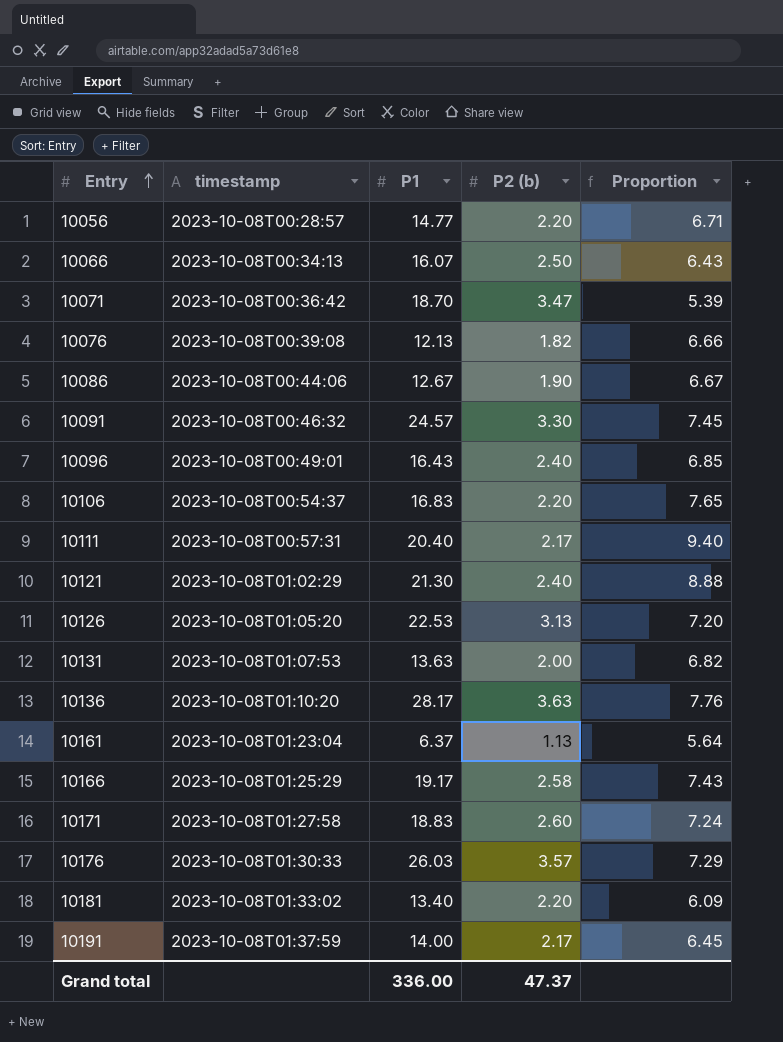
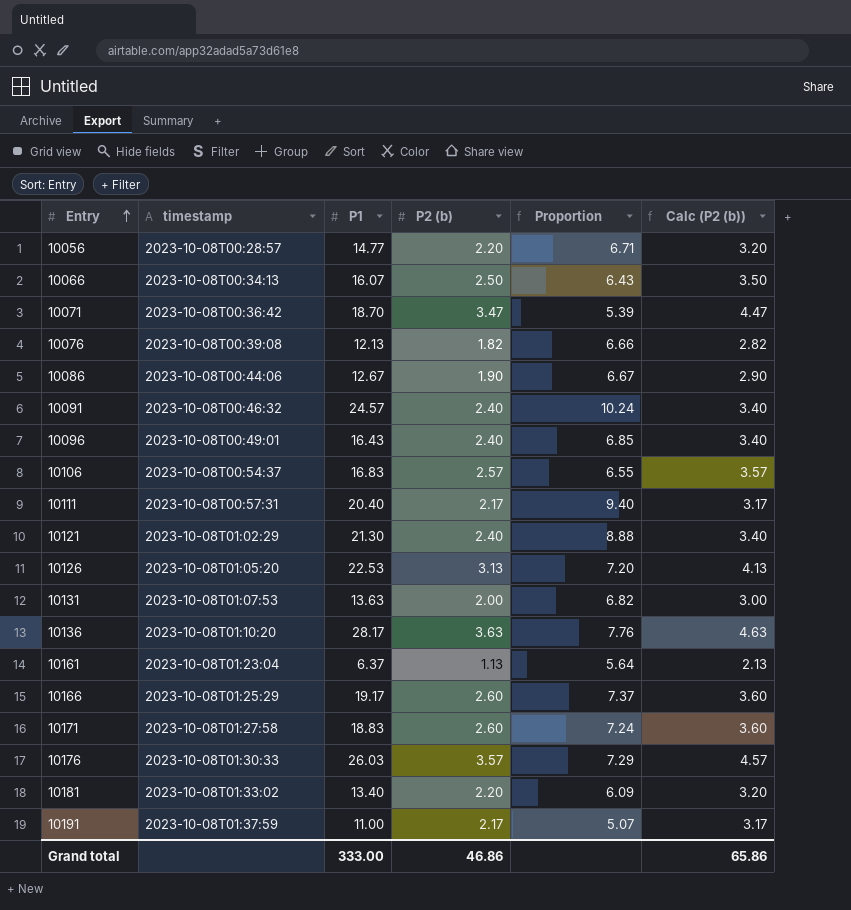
column Calc (P2 (b)) | formula: none -> [P2 (b)] + 1
10091 | P2 (b): 3.30 -> 2.40
10091 | Proportion: 7.45 -> 10.24
10106 | P2 (b): 2.20 -> 2.57
10106 | Proportion: 7.65 -> 6.55
10166 | P2 (b): 2.58 -> 2.60
10166 | Proportion: 7.43 -> 7.37
10191 | P1: 14.00 -> 11.00
10191 | Proportion: 6.45 -> 5.07
Grand total | P1: 336.00 -> 333.00
Grand total | P2 (b): 47.37 -> 46.86

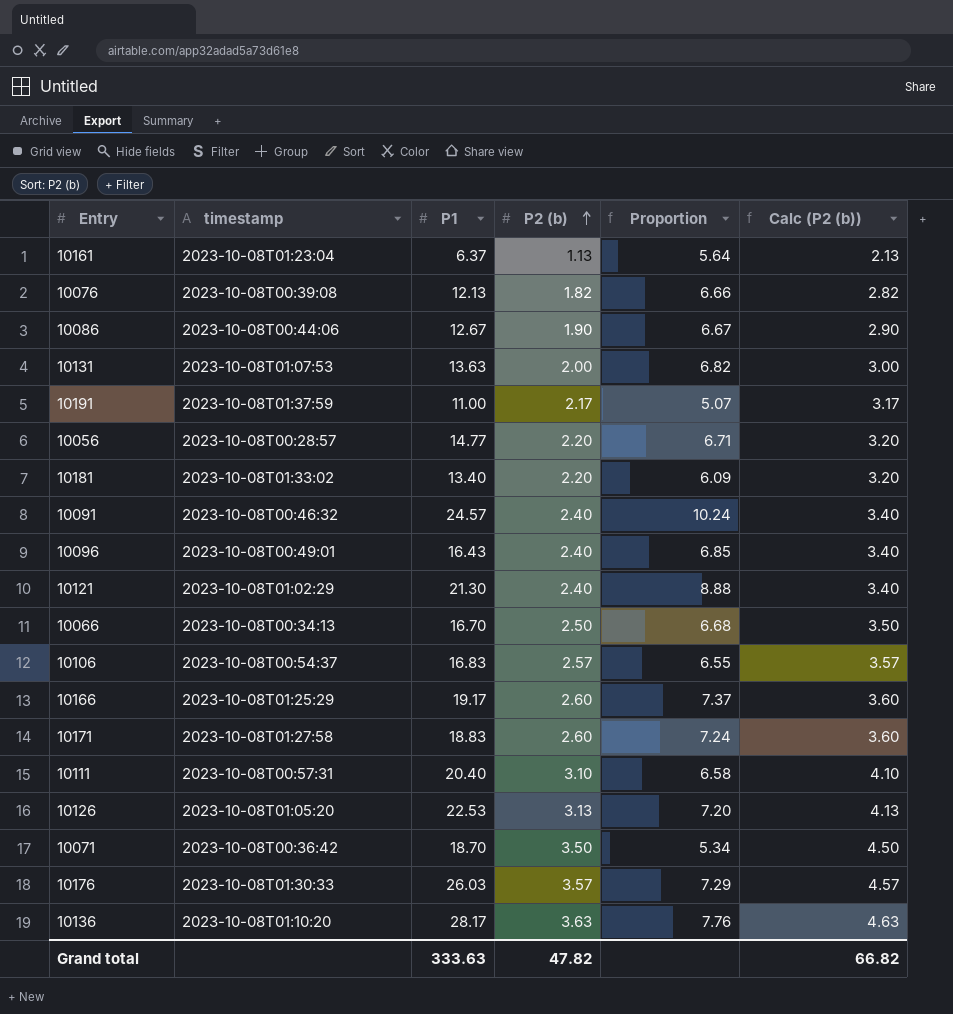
row order: Entry ascending -> P2 (b) ascending
10066 | P1: 16.07 -> 16.70
10066 | Proportion: 6.43 -> 6.68
10111 | P2 (b): 2.17 -> 3.10
10111 | Proportion: 9.40 -> 6.58
10111 | Calc (P2 (b)): 3.17 -> 4.10
10071 | P2 (b): 3.47 -> 3.50
10071 | Proportion: 5.39 -> 5.34
10071 | Calc (P2 (b)): 4.47 -> 4.50
Grand total | P1: 333.00 -> 333.63
Grand total | P2 (b): 46.86 -> 47.82
Grand total | Calc (P2 (b)): 65.86 -> 66.82

